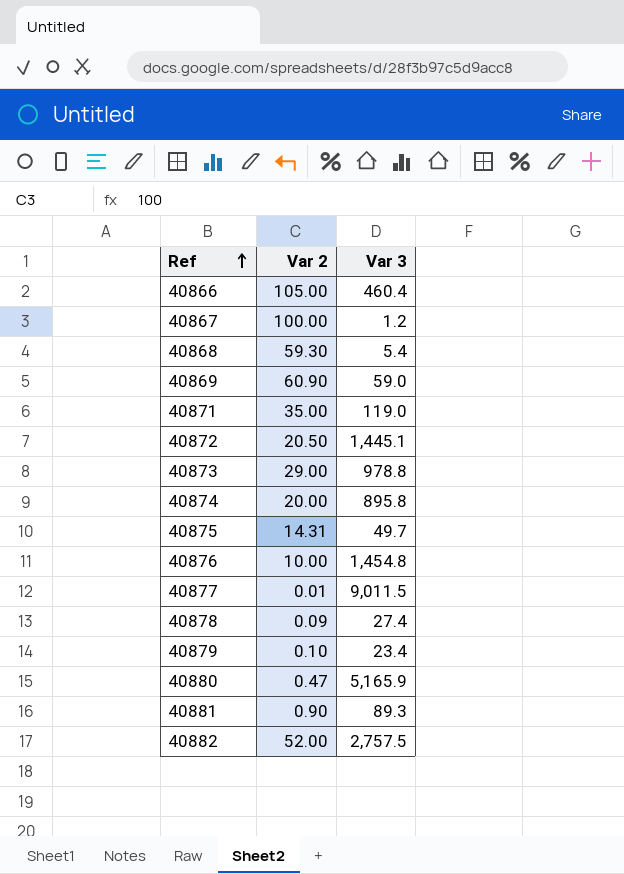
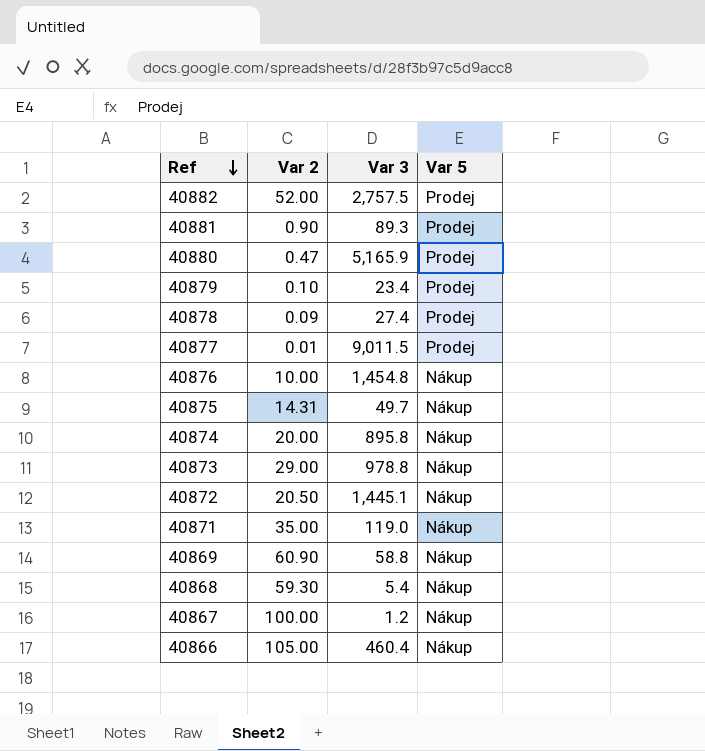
row order: Ref ascending -> Ref descending
column Var 5 | position: none -> 4
40869 | Var 3: 59.0 -> 58.8

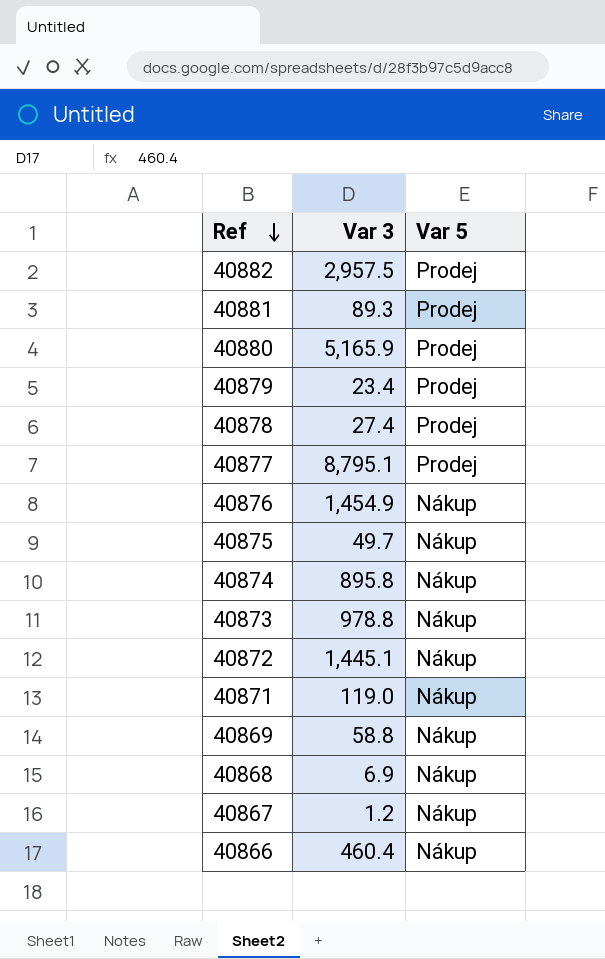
column Var 2 | position: 2 -> none
40882 | Var 3: 2,757.5 -> 2,957.5
40877 | Var 3: 9,011.5 -> 8,795.1
40876 | Var 3: 1,454.8 -> 1,454.9
40868 | Var 3: 5.4 -> 6.9

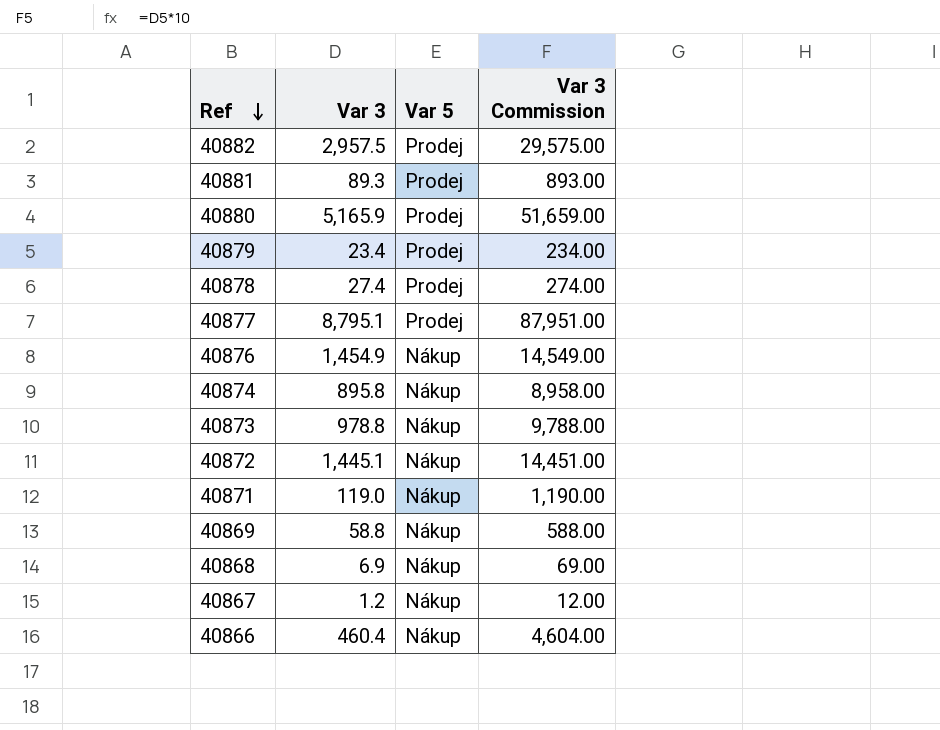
column Var 3 Commission | formula: none -> [Var 3] * 10
row 40875: 49.7 | Nákup -> none

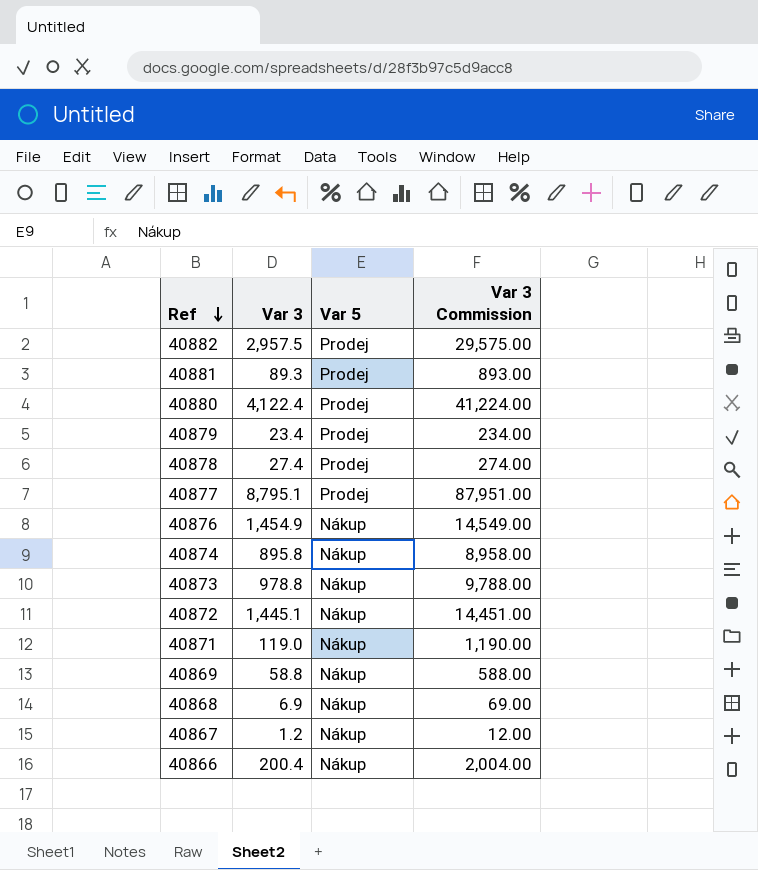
40880 | Var 3: 5,165.9 -> 4,122.4
40880 | Var 3 Commission: 51,659.00 -> 41,224.00
40866 | Var 3: 460.4 -> 200.4
40866 | Var 3 Commission: 4,604.00 -> 2,004.00

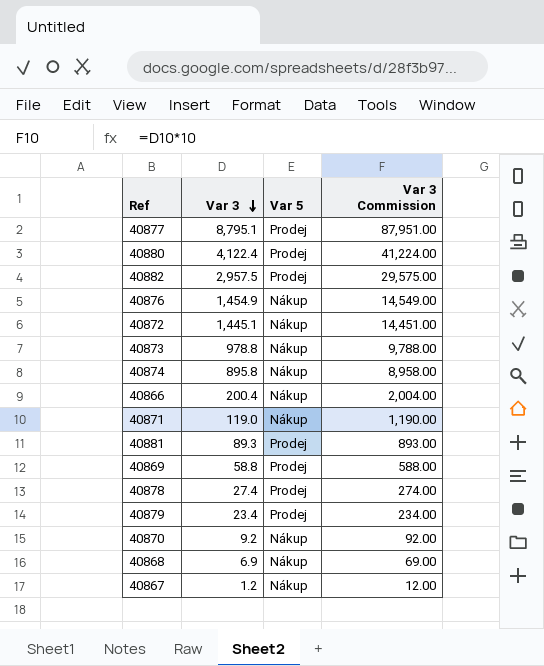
row order: Ref descending -> Var 3 descending
40869 | Var 5: Nákup -> Prodej
row 40870: none -> 9.2 | Nákup | 92.00

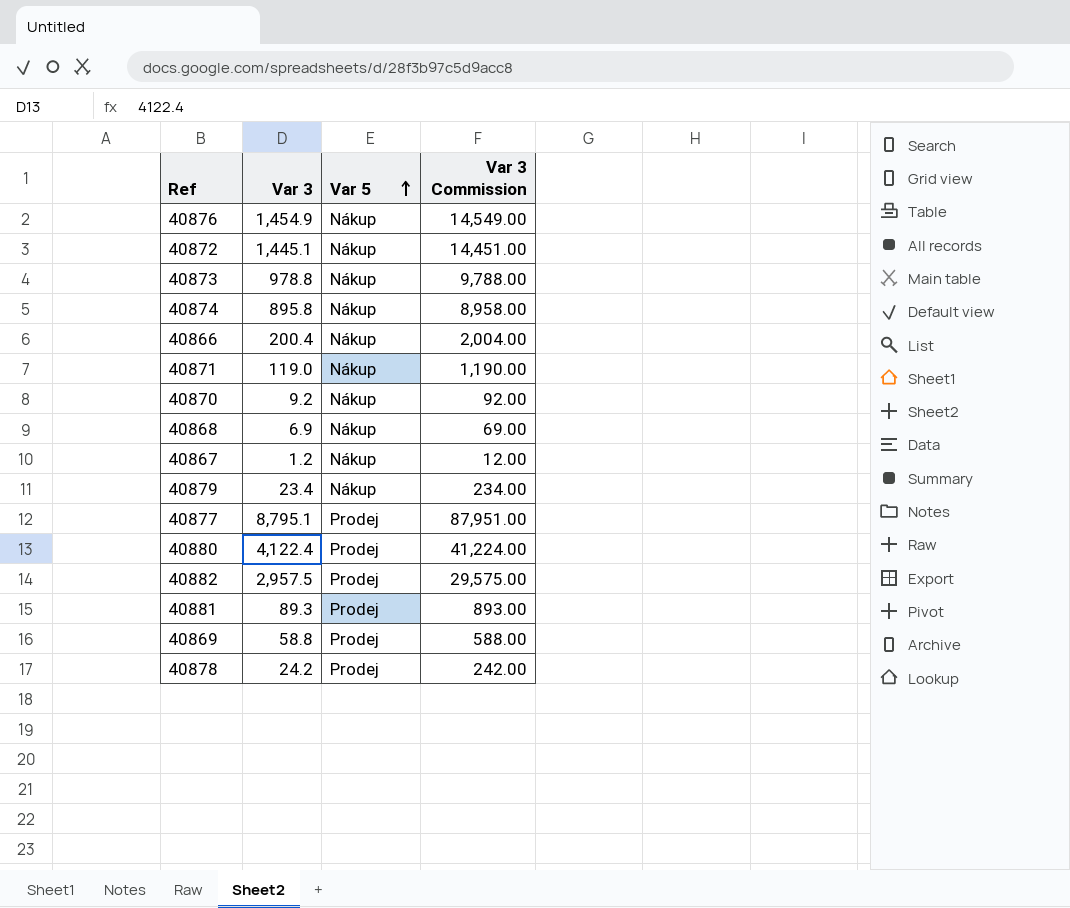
row order: Var 3 descending -> Var 5 ascending
40879 | Var 5: Prodej -> Nákup
40878 | Var 3: 27.4 -> 24.2
40878 | Var 3 Commission: 274.00 -> 242.00

